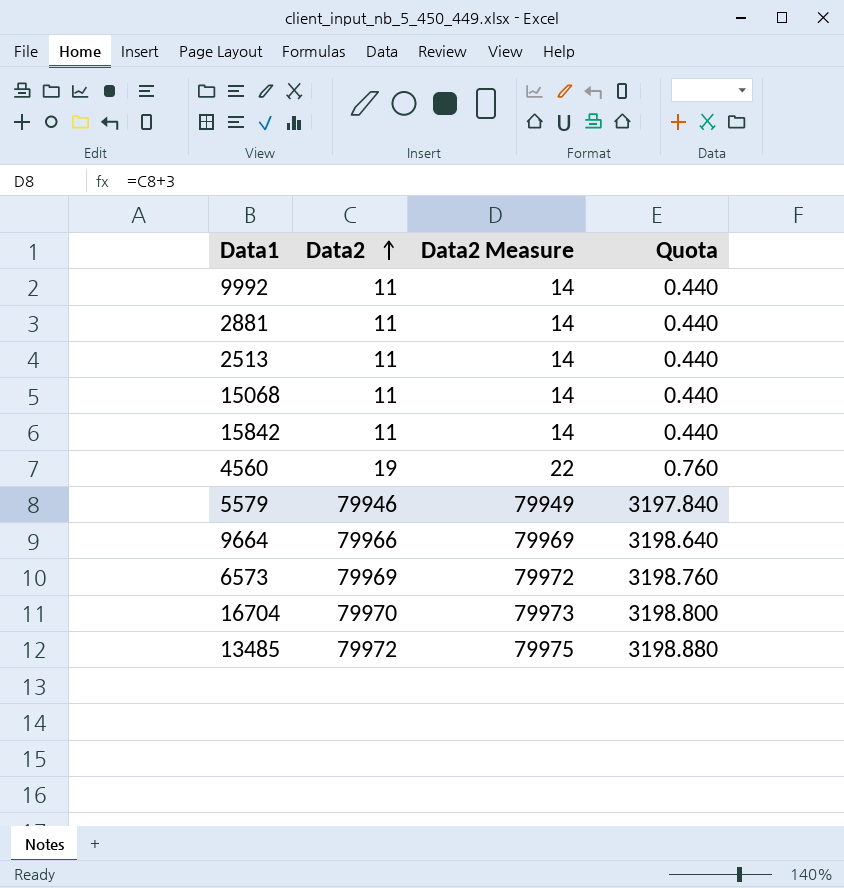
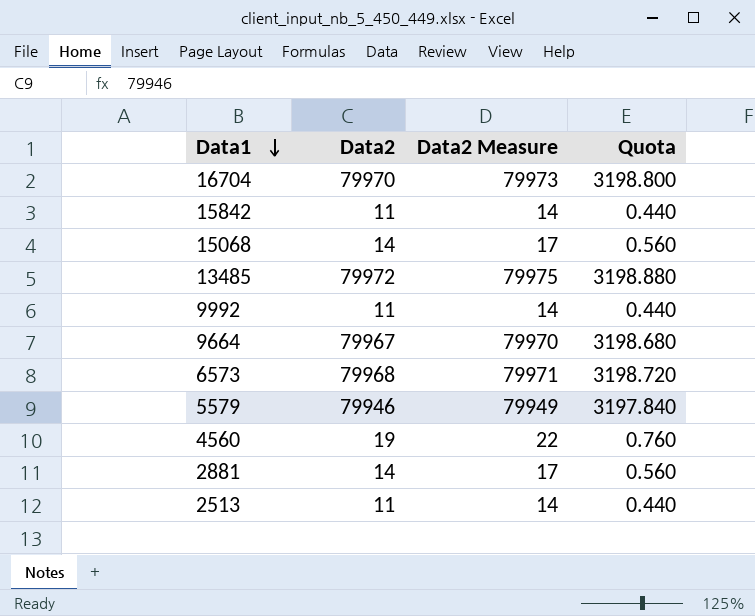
row order: Data2 ascending -> Data1 descending
15068 | Data2: 11 -> 14
15068 | Data2 Measure: 14 -> 17
15068 | Quota: 0.440 -> 0.560
9664 | Data2: 79966 -> 79967
9664 | Data2 Measure: 79969 -> 79970
9664 | Quota: 3198.640 -> 3198.680
6573 | Data2: 79969 -> 79968
6573 | Data2 Measure: 79972 -> 79971
6573 | Quota: 3198.760 -> 3198.720
2881 | Data2: 11 -> 14
2881 | Data2 Measure: 14 -> 17
2881 | Quota: 0.440 -> 0.560

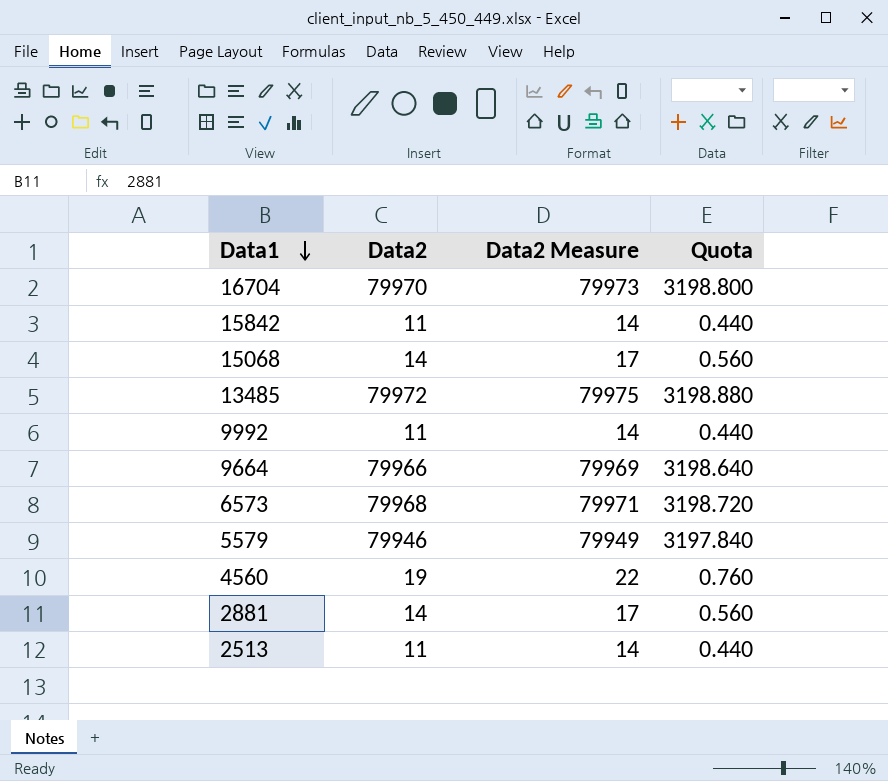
9664 | Data2: 79967 -> 79966
9664 | Data2 Measure: 79970 -> 79969
9664 | Quota: 3198.680 -> 3198.640

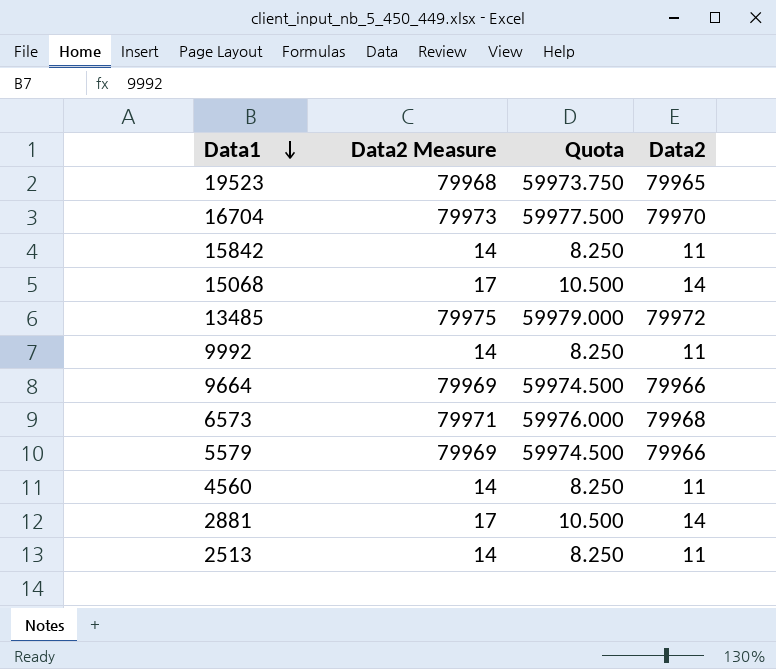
column Quota | formula: [Data2] * 0.04 -> [Data2] * 0.75
column Data2 | position: 2 -> 4
row 19523: none -> 79968 | 59973.750 | 79965
5579 | Data2 Measure: 79949 -> 79969
5579 | Data2: 79946 -> 79966
4560 | Data2 Measure: 22 -> 14
4560 | Data2: 19 -> 11

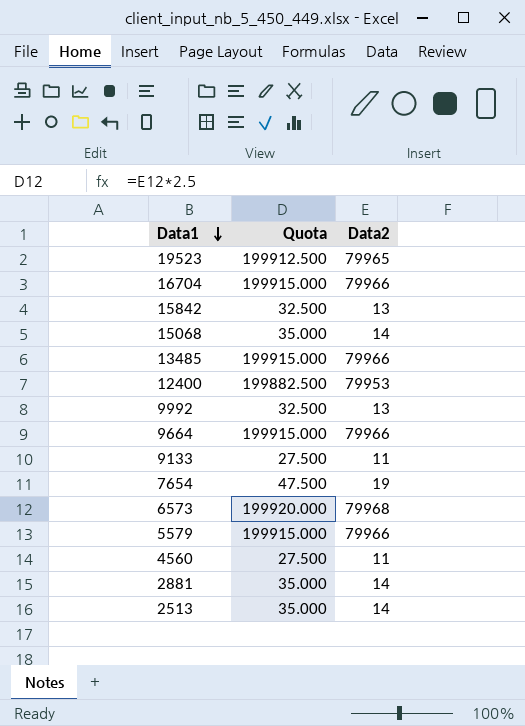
column Data2 Measure | formula: [Data2] + 3 -> none
column Quota | formula: [Data2] * 0.75 -> [Data2] * 2.5
16704 | Data2: 79970 -> 79966
15842 | Data2: 11 -> 13
13485 | Data2: 79972 -> 79966
row 12400: none -> 199882.500 | 79953
9992 | Data2: 11 -> 13
row 9133: none -> 27.500 | 11
row 7654: none -> 47.500 | 19
2513 | Data2: 11 -> 14

